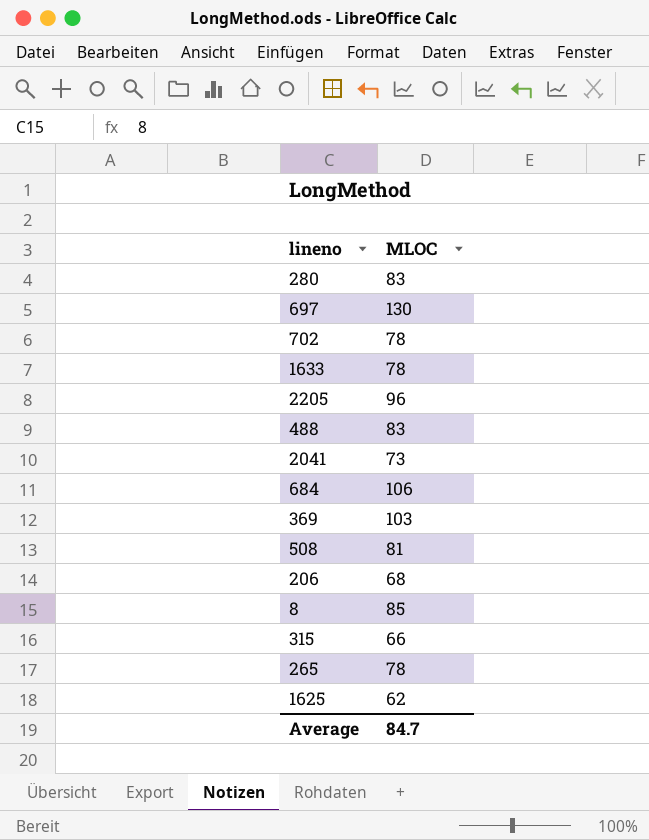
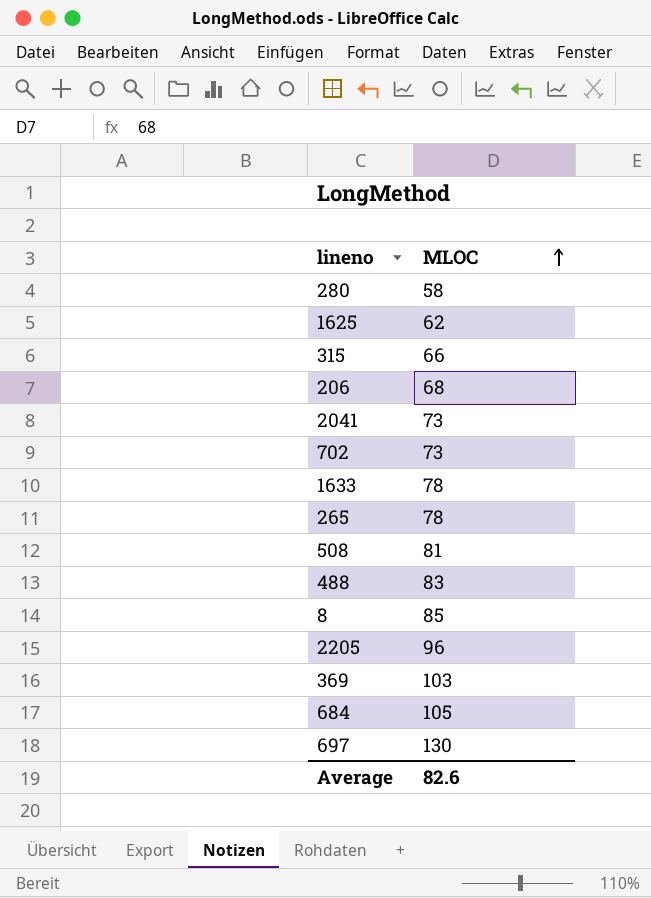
row order: none -> MLOC ascending
280 | MLOC: 83 -> 58
702 | MLOC: 78 -> 73
684 | MLOC: 106 -> 105
Average | MLOC: 84.7 -> 82.6

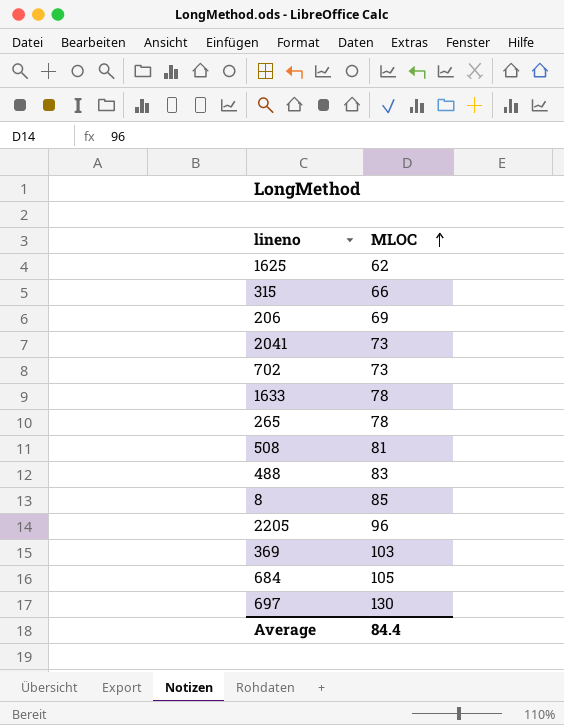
row 280: 58 -> none
206 | MLOC: 68 -> 69
Average | MLOC: 82.6 -> 84.4

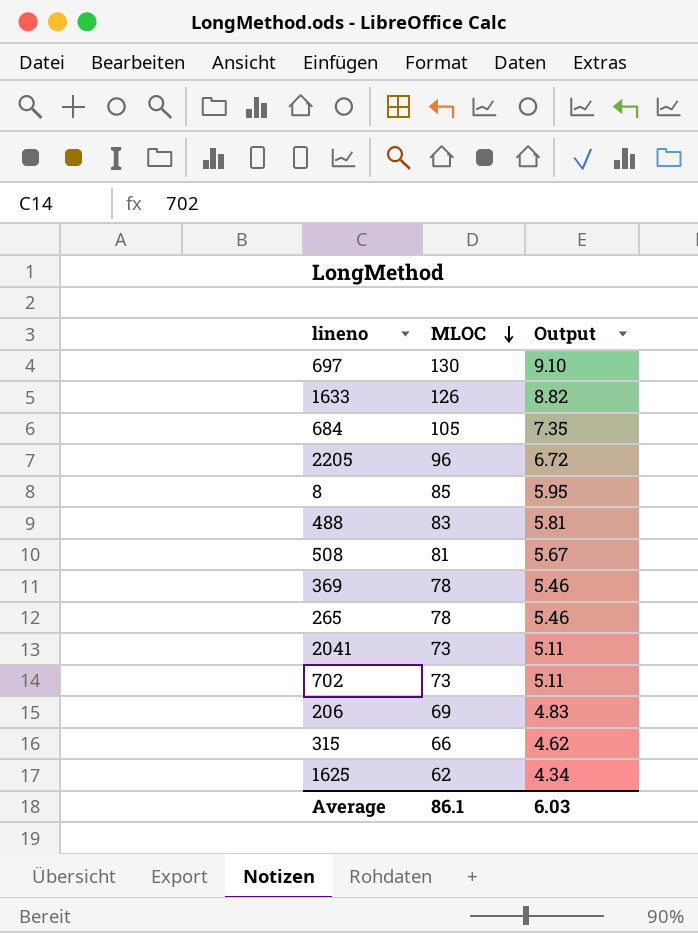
row order: MLOC ascending -> MLOC descending
column Output | formula: none -> [MLOC] * 0.07
1633 | MLOC: 78 -> 126
369 | MLOC: 103 -> 78
Average | MLOC: 84.4 -> 86.1

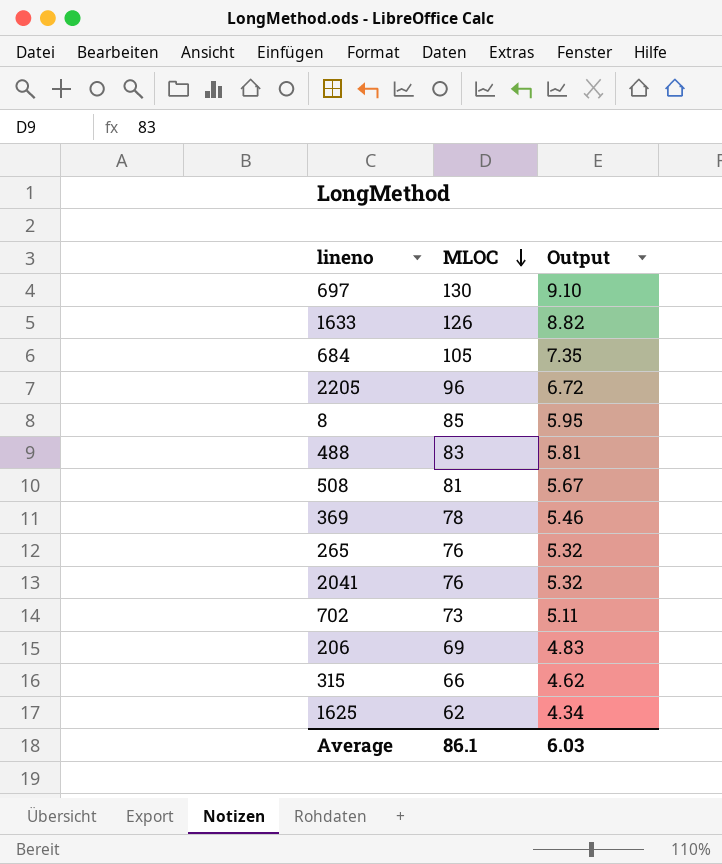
265 | MLOC: 78 -> 76
265 | Output: 5.46 -> 5.32
2041 | MLOC: 73 -> 76
2041 | Output: 5.11 -> 5.32

